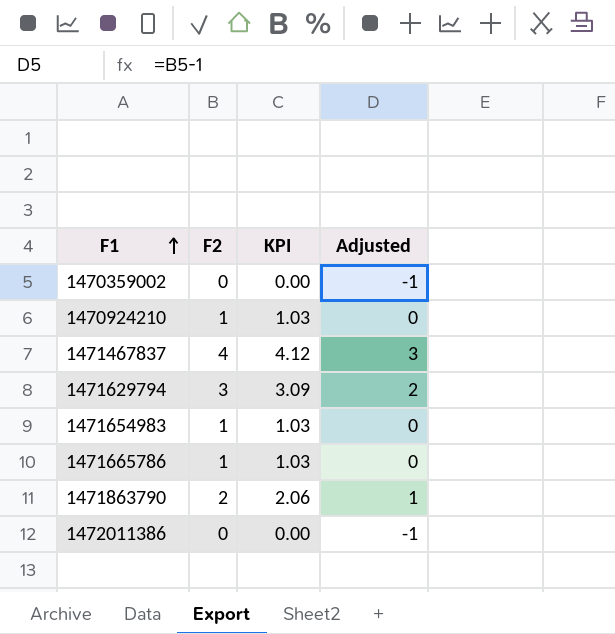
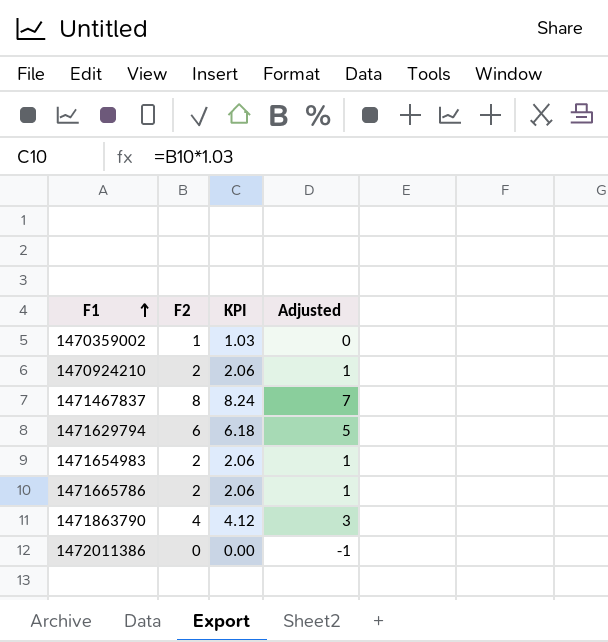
1470359002 | F2: 0 -> 1
1470359002 | KPI: 0.00 -> 1.03
1470359002 | Adjusted: -1 -> 0
1470924210 | F2: 1 -> 2
1470924210 | KPI: 1.03 -> 2.06
1470924210 | Adjusted: 0 -> 1
1471467837 | F2: 4 -> 8
1471467837 | KPI: 4.12 -> 8.24
1471467837 | Adjusted: 3 -> 7
1471629794 | F2: 3 -> 6
1471629794 | KPI: 3.09 -> 6.18
1471629794 | Adjusted: 2 -> 5
1471654983 | F2: 1 -> 2
1471654983 | KPI: 1.03 -> 2.06
1471654983 | Adjusted: 0 -> 1
1471665786 | F2: 1 -> 2
1471665786 | KPI: 1.03 -> 2.06
1471665786 | Adjusted: 0 -> 1
1471863790 | F2: 2 -> 4
1471863790 | KPI: 2.06 -> 4.12
1471863790 | Adjusted: 1 -> 3

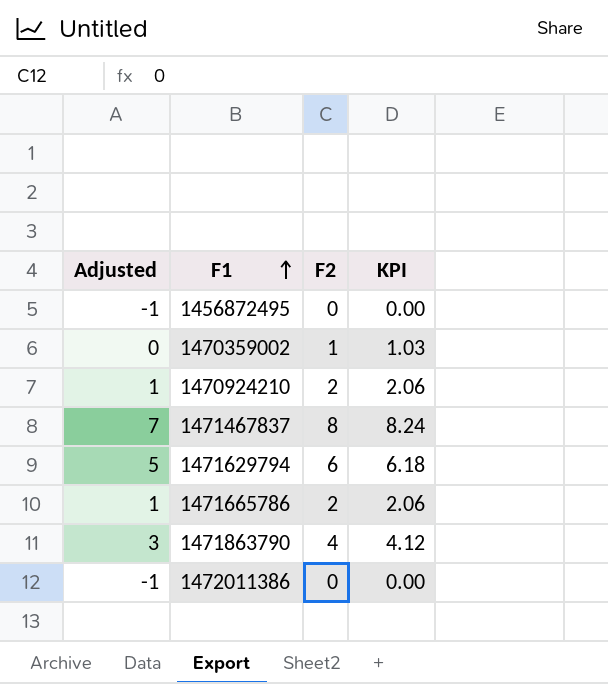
column Adjusted | position: 4 -> 1
row 1471654983: 2 | 2.06 | 1 -> none
row 1456872495: none -> -1 | 0 | 0.00

